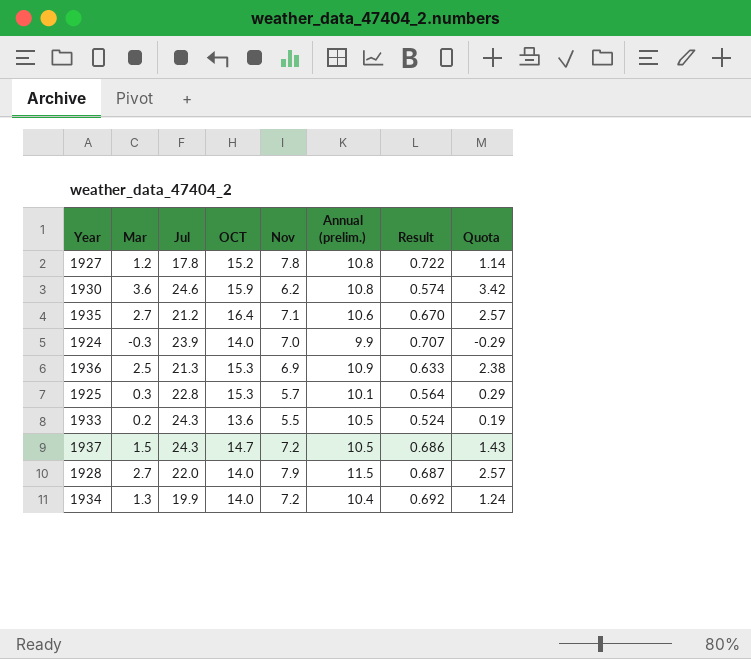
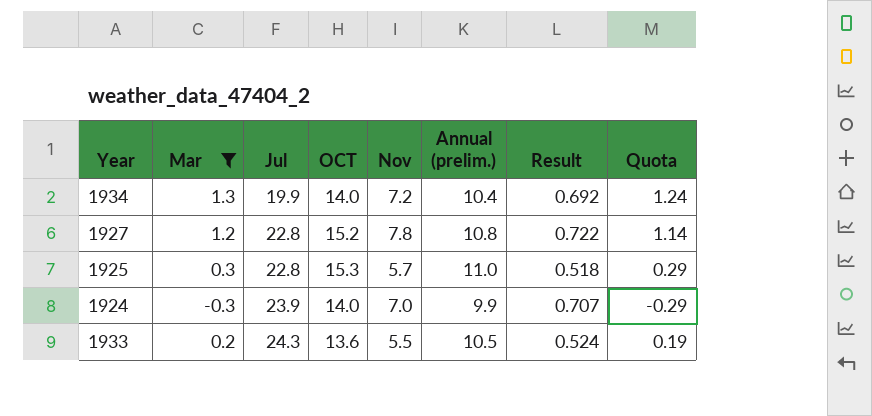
filter: none -> Mar <= 1.3
row order: none -> Jul ascending
1927 | Jul: 17.8 -> 22.8
1925 | Annual (prelim.): 10.1 -> 11.0
1925 | Result: 0.564 -> 0.518

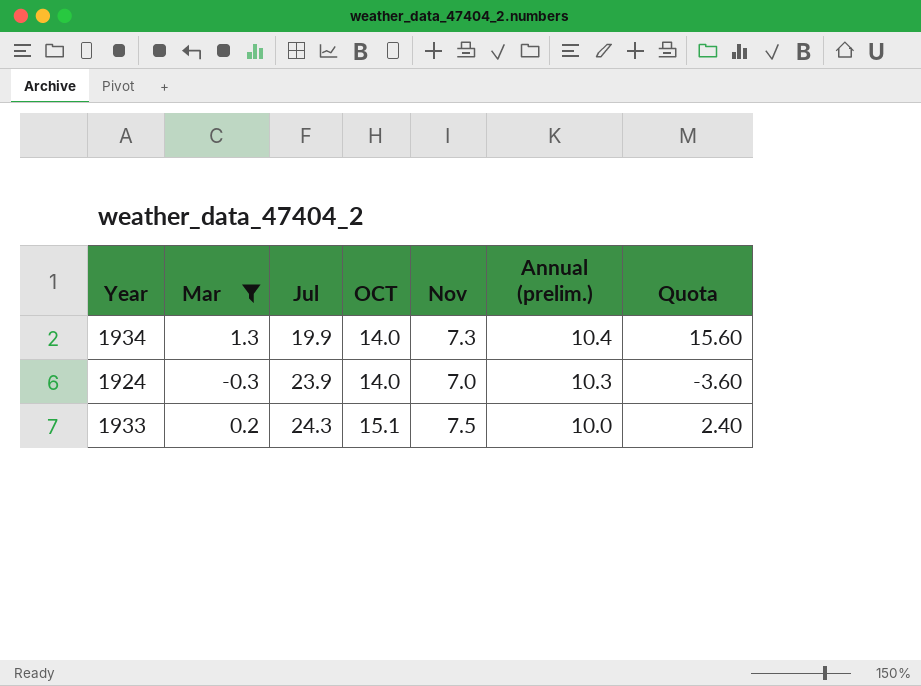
column Result | formula: [Nov] / [Annual (prelim.)] -> none
column Quota | formula: [Mar] * 0.95 -> [Mar] * 12
row 1927: 1.2 | 22.8 | 15.2 | 7.8 | 10.8 | 0.722 | 1.14 -> none
row 1925: 0.3 | 22.8 | 15.3 | 5.7 | 11.0 | 0.518 | 0.29 -> none
1934 | Nov: 7.2 -> 7.3
1924 | Annual (prelim.): 9.9 -> 10.3
1933 | OCT: 13.6 -> 15.1
1933 | Nov: 5.5 -> 7.5
1933 | Annual (prelim.): 10.5 -> 10.0

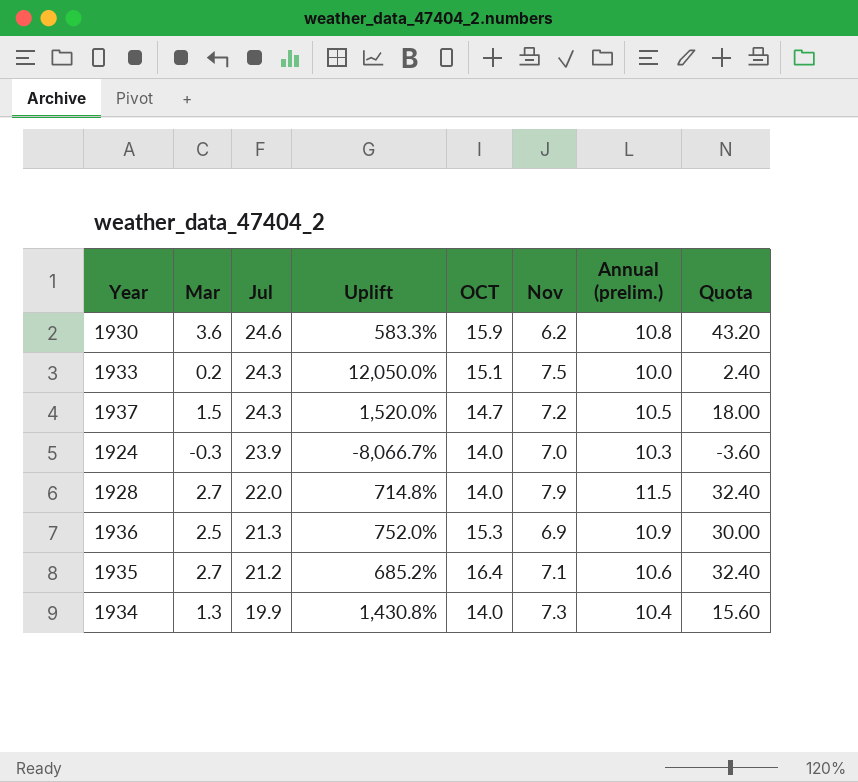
filter: Mar <= 1.3 -> none
row order: Jul ascending -> Jul descending
column Uplift | formula: none -> ([Jul] - [Mar]) / [Mar]

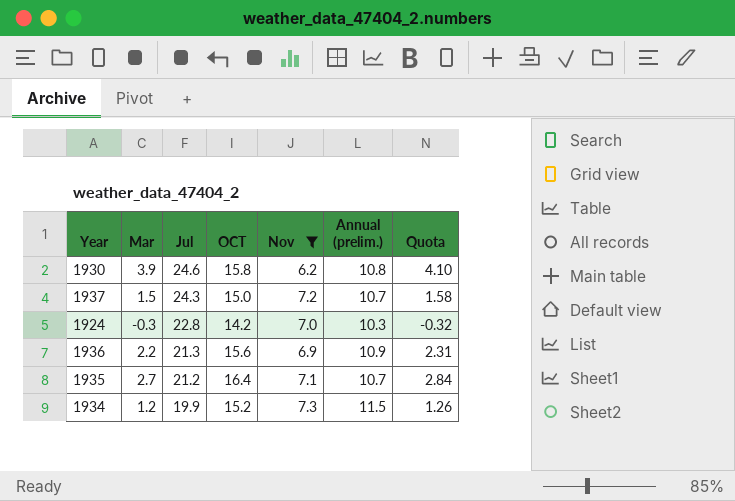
filter: none -> Nov <= 7.3
column Uplift | formula: ([Jul] - [Mar]) / [Mar] -> none
column Quota | formula: [Mar] * 12 -> [Mar] * 1.05
1930 | Mar: 3.6 -> 3.9
1930 | OCT: 15.9 -> 15.8
1937 | OCT: 14.7 -> 15.0
1937 | Annual (prelim.): 10.5 -> 10.7
1924 | Jul: 23.9 -> 22.8
1924 | OCT: 14.0 -> 14.2
1936 | Mar: 2.5 -> 2.2
1936 | OCT: 15.3 -> 15.6
1935 | Annual (prelim.): 10.6 -> 10.7
1934 | Mar: 1.3 -> 1.2
1934 | OCT: 14.0 -> 15.2
1934 | Annual (prelim.): 10.4 -> 11.5

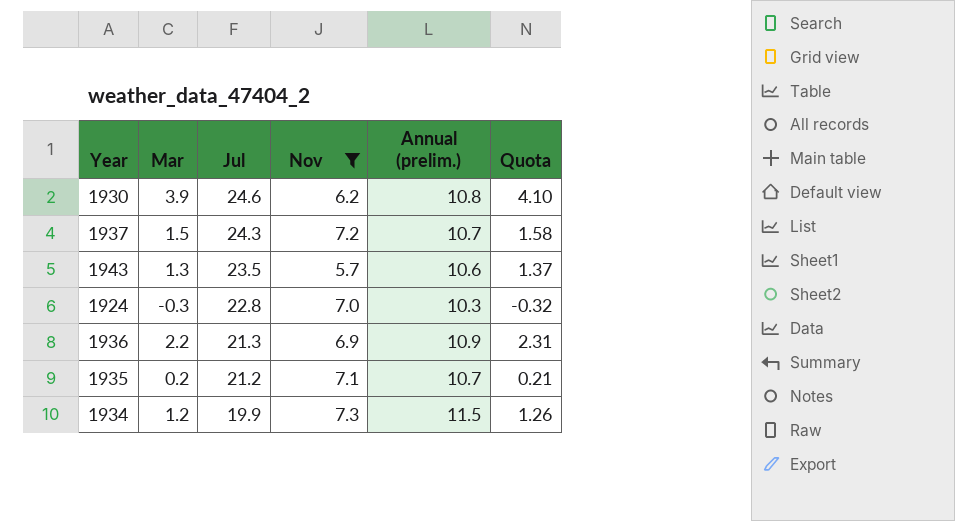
column OCT | position: 4 -> none
row 1943: none -> 1.3 | 23.5 | 5.7 | 10.6 | 1.37
1935 | Mar: 2.7 -> 0.2
1935 | Quota: 2.84 -> 0.21

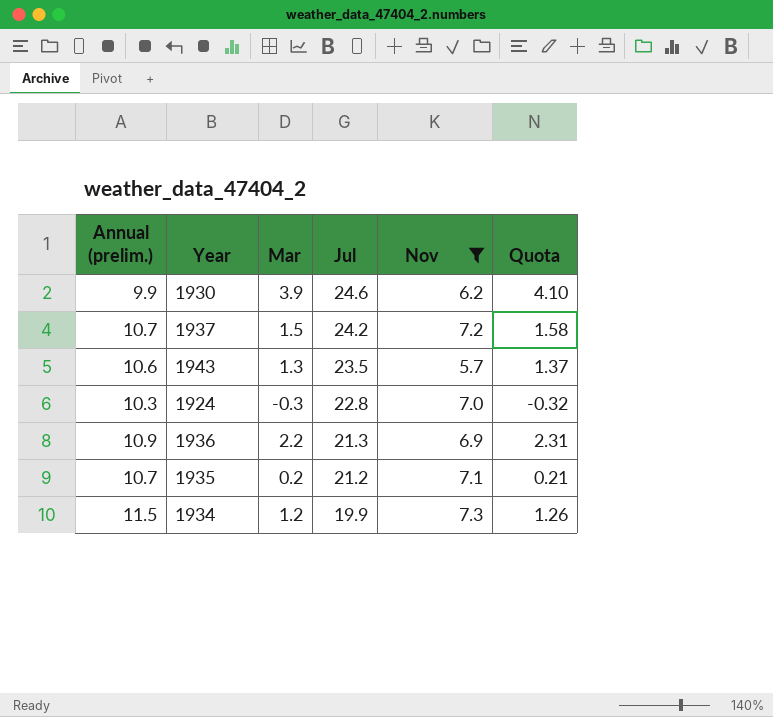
column Annual (prelim.) | position: 5 -> 1
1930 | Annual (prelim.): 10.8 -> 9.9
1937 | Jul: 24.3 -> 24.2

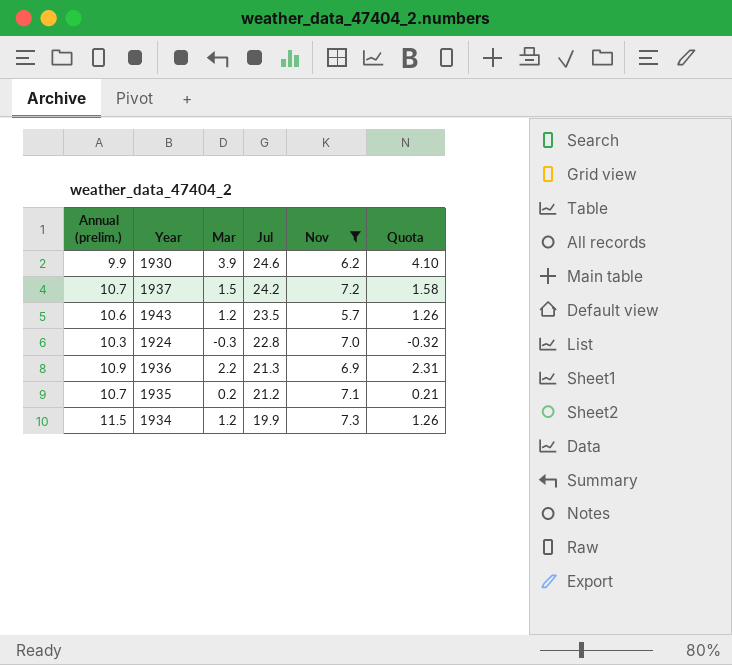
1943 | Mar: 1.3 -> 1.2
1943 | Quota: 1.37 -> 1.26

